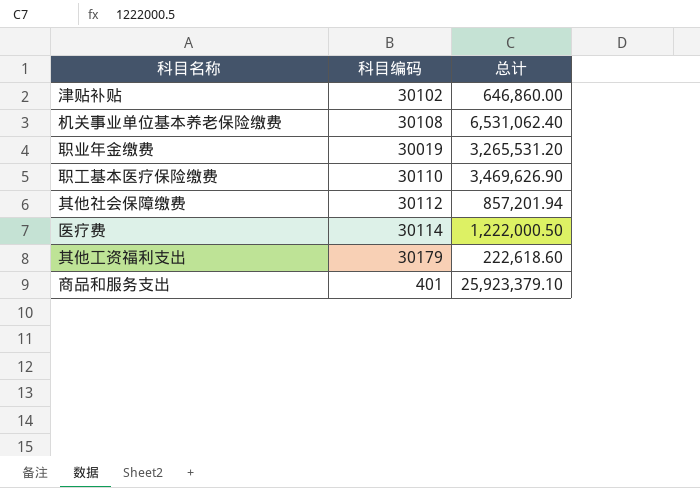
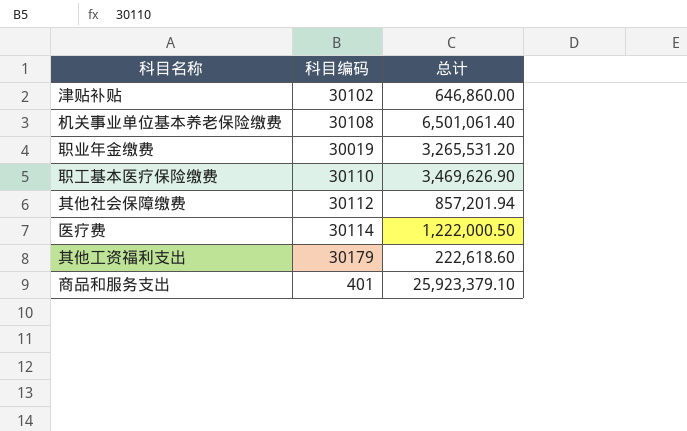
机关事业单位基本养老保险缴费 | 总计: 6,531,062.40 -> 6,501,061.40

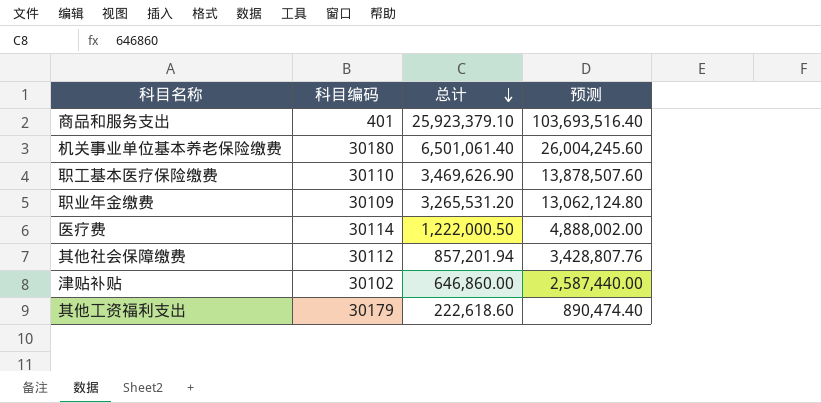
row order: none -> 总计 descending
column 预测 | formula: none -> [总计] * 4
机关事业单位基本养老保险缴费 | 科目编码: 30108 -> 30180
职业年金缴费 | 科目编码: 30019 -> 30109

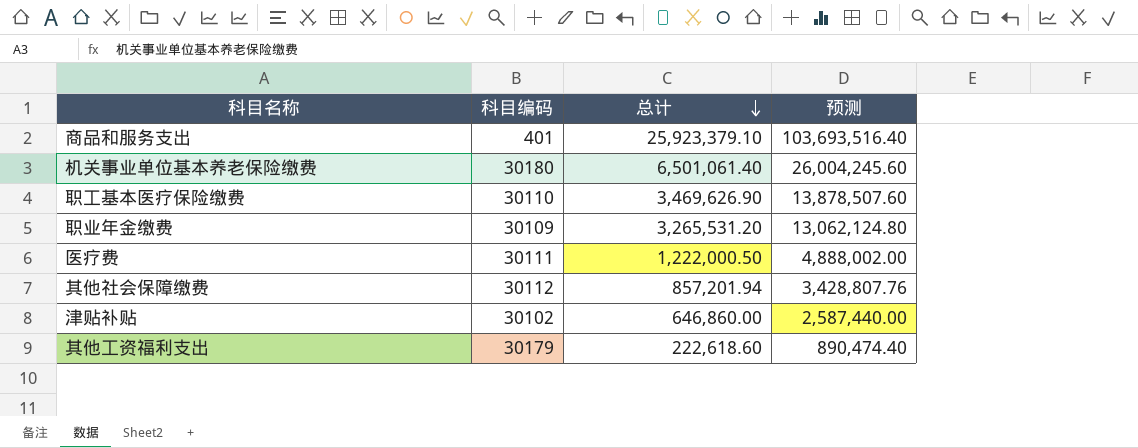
医疗费 | 科目编码: 30114 -> 30111

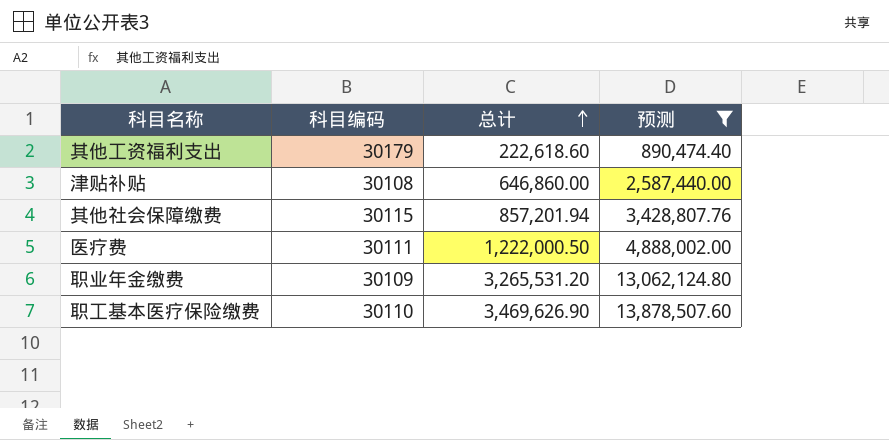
filter: none -> 预测 <= 13,878,507.60
row order: 总计 descending -> 总计 ascending
津贴补贴 | 科目编码: 30102 -> 30108
其他社会保障缴费 | 科目编码: 30112 -> 30115

